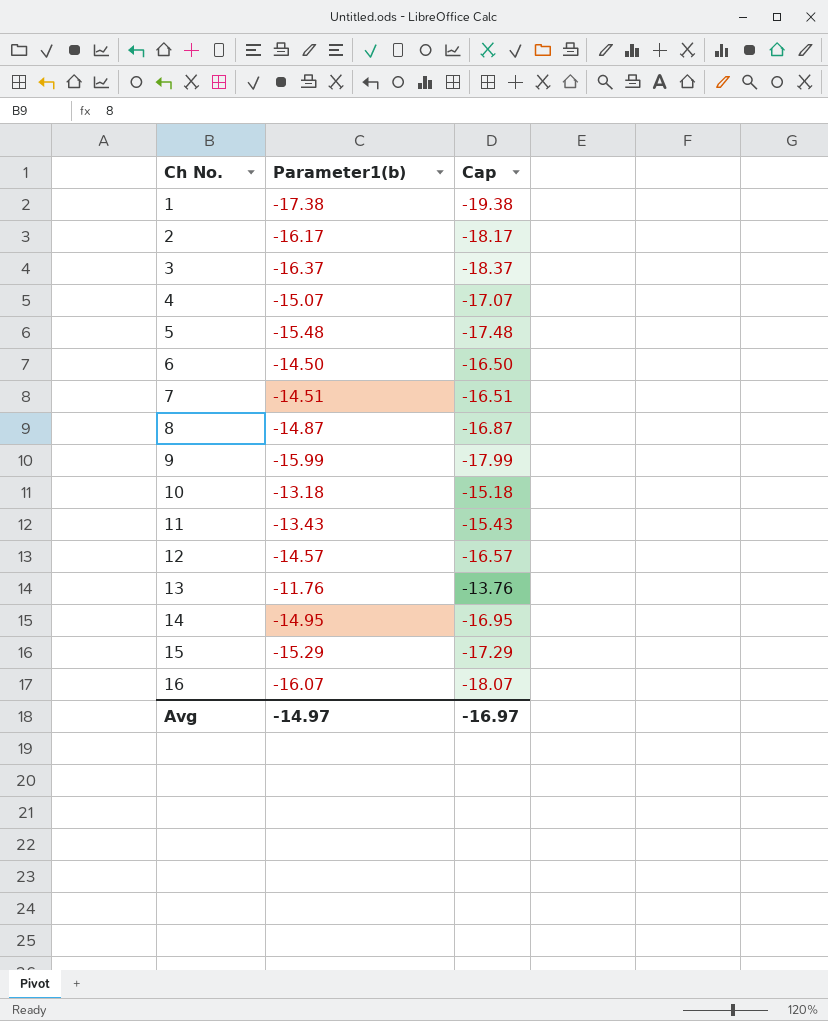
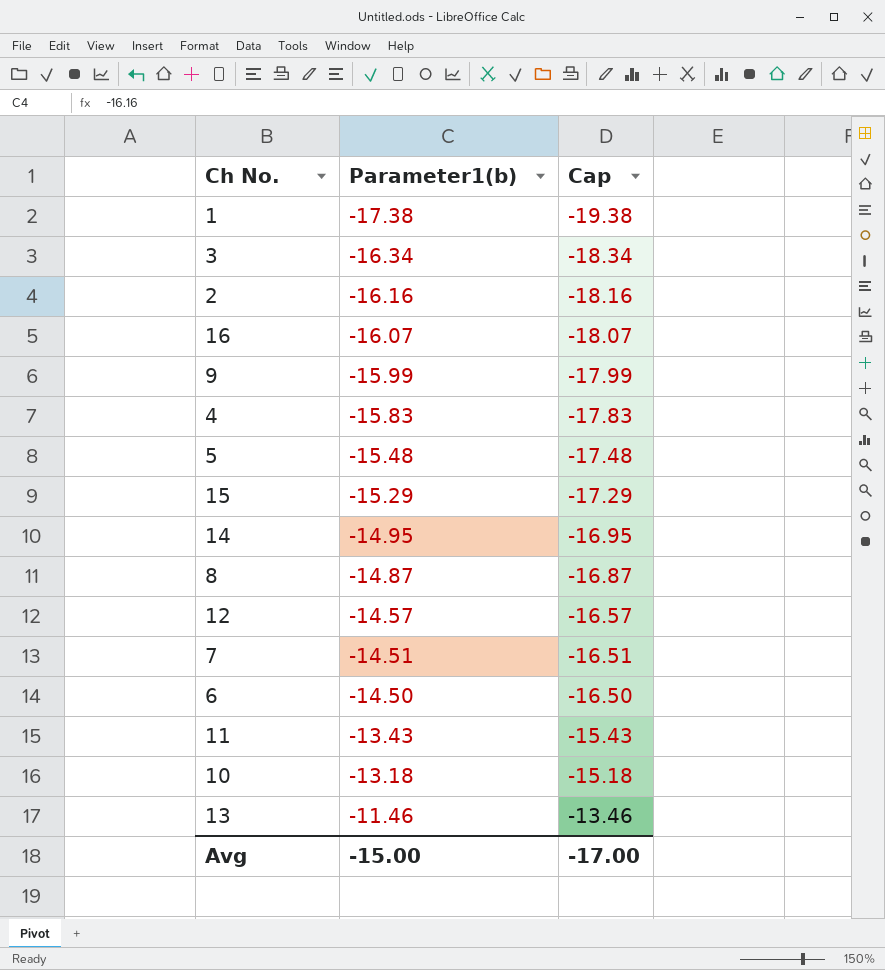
row order: Ch No. ascending -> Parameter1(b) ascending
3 | Parameter1(b): -16.37 -> -16.34
3 | Cap: -18.37 -> -18.34
2 | Parameter1(b): -16.17 -> -16.16
2 | Cap: -18.17 -> -18.16
4 | Parameter1(b): -15.07 -> -15.83
4 | Cap: -17.07 -> -17.83
13 | Parameter1(b): -11.76 -> -11.46
13 | Cap: -13.76 -> -13.46
Avg | Parameter1(b): -14.97 -> -15.00
Avg | Cap: -16.97 -> -17.00

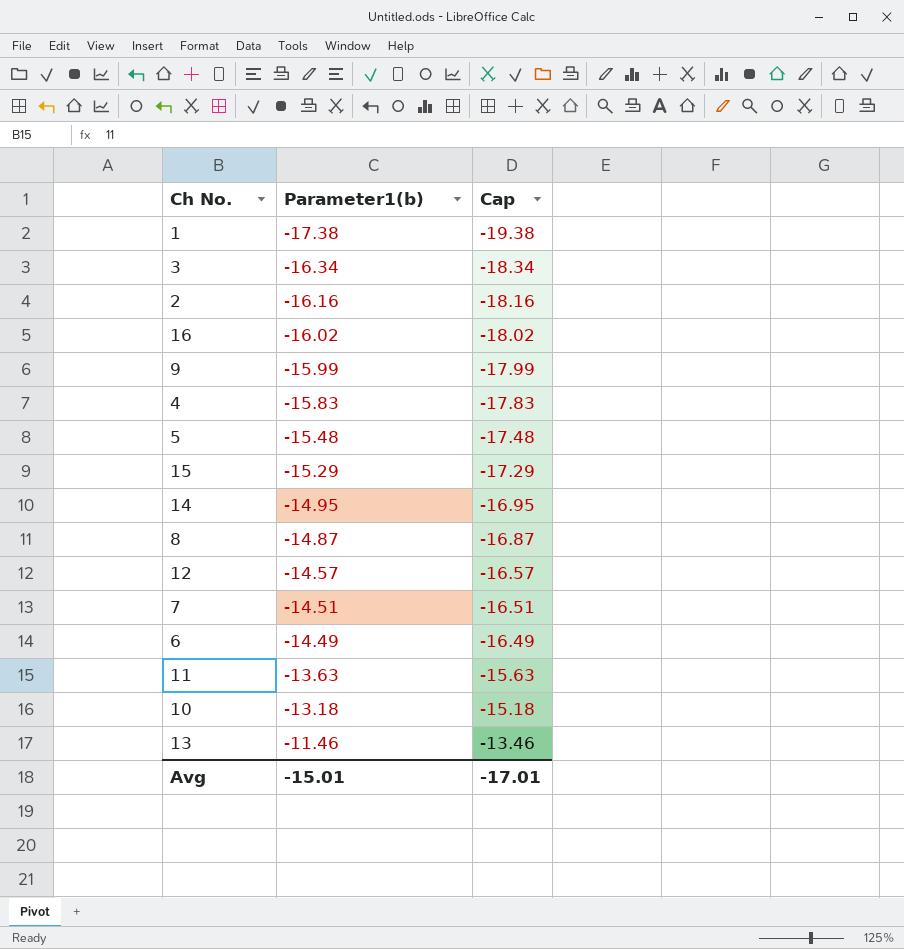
16 | Parameter1(b): -16.07 -> -16.02
16 | Cap: -18.07 -> -18.02
6 | Parameter1(b): -14.50 -> -14.49
6 | Cap: -16.50 -> -16.49
11 | Parameter1(b): -13.43 -> -13.63
11 | Cap: -15.43 -> -15.63
Avg | Parameter1(b): -15.00 -> -15.01
Avg | Cap: -17.00 -> -17.01

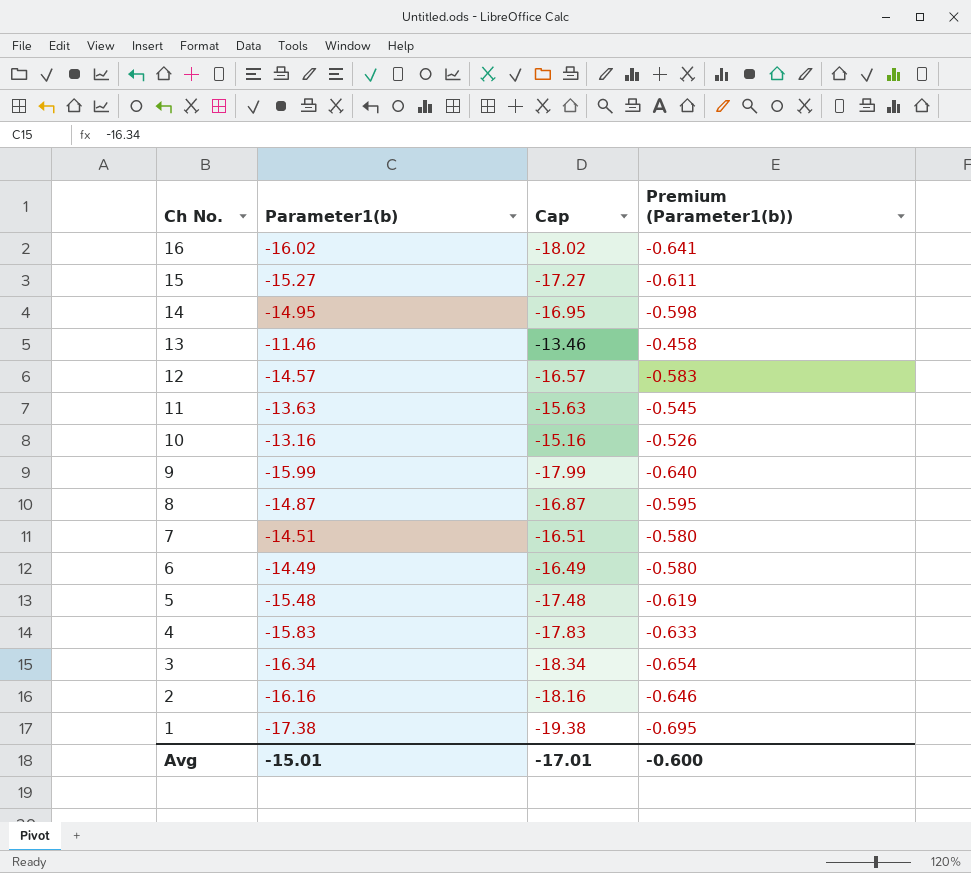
row order: Parameter1(b) ascending -> Ch No. descending
column Premium (Parameter1(b)) | formula: none -> [Parameter1(b)] * 0.04
15 | Parameter1(b): -15.29 -> -15.27
15 | Cap: -17.29 -> -17.27
10 | Parameter1(b): -13.18 -> -13.16
10 | Cap: -15.18 -> -15.16

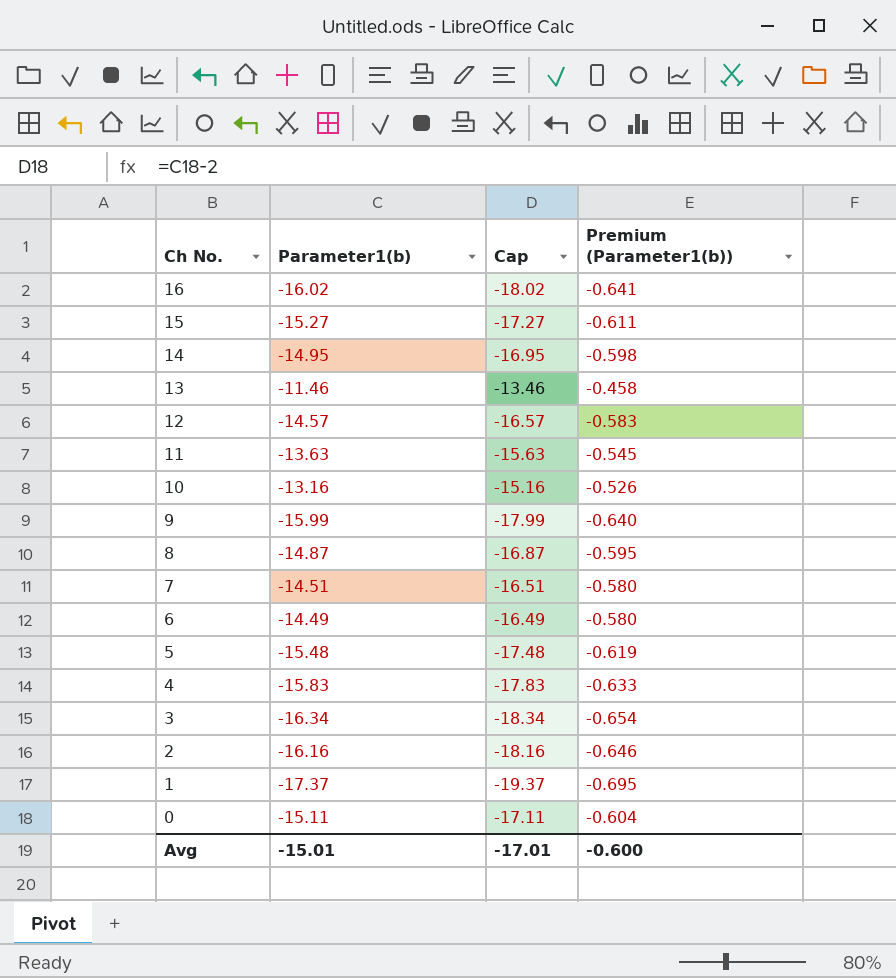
1 | Parameter1(b): -17.38 -> -17.37
1 | Cap: -19.38 -> -19.37
row 0: none -> -15.11 | -17.11 | -0.604

